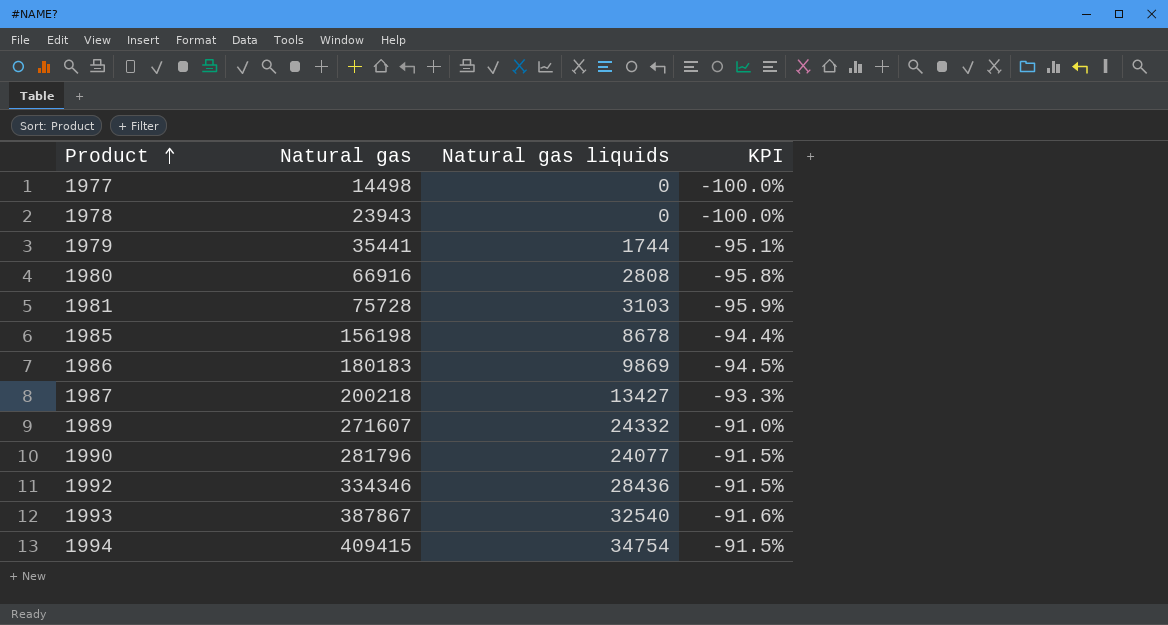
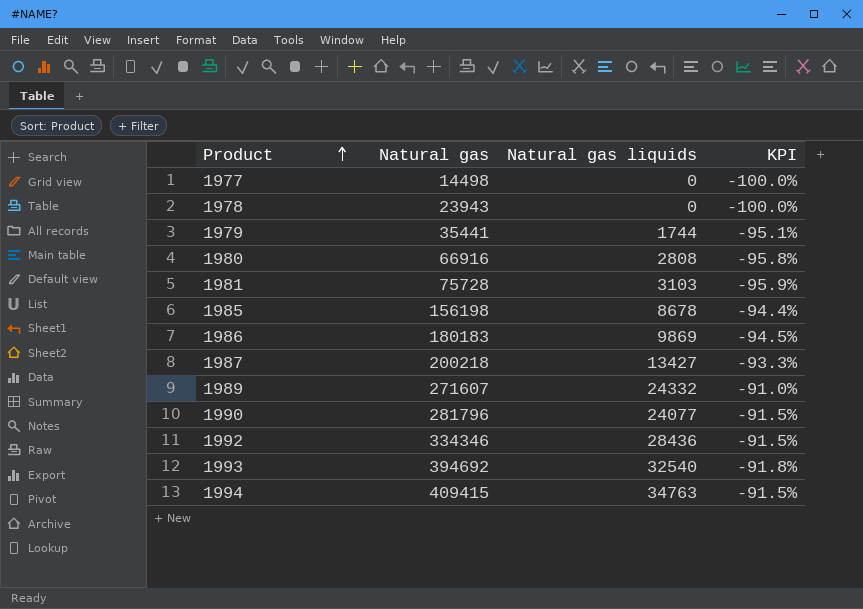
1993 | Natural gas: 387867 -> 394692
1993 | KPI: -91.6% -> -91.8%
1994 | Natural gas liquids: 34754 -> 34763

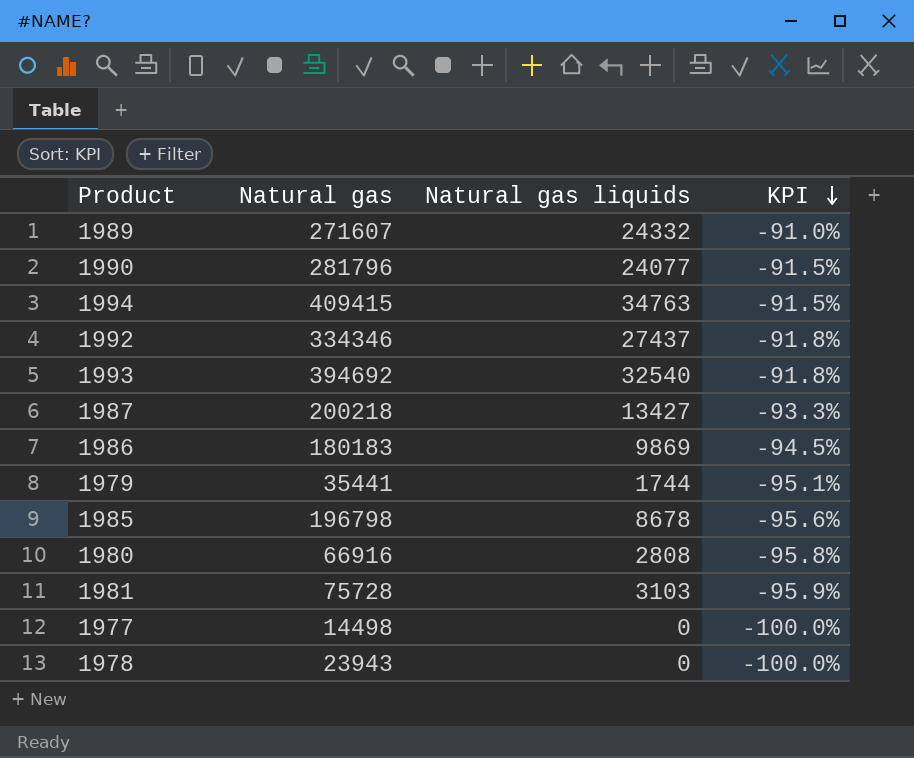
row order: Product ascending -> KPI descending
1992 | Natural gas liquids: 28436 -> 27437
1992 | KPI: -91.5% -> -91.8%
1985 | Natural gas: 156198 -> 196798
1985 | KPI: -94.4% -> -95.6%

